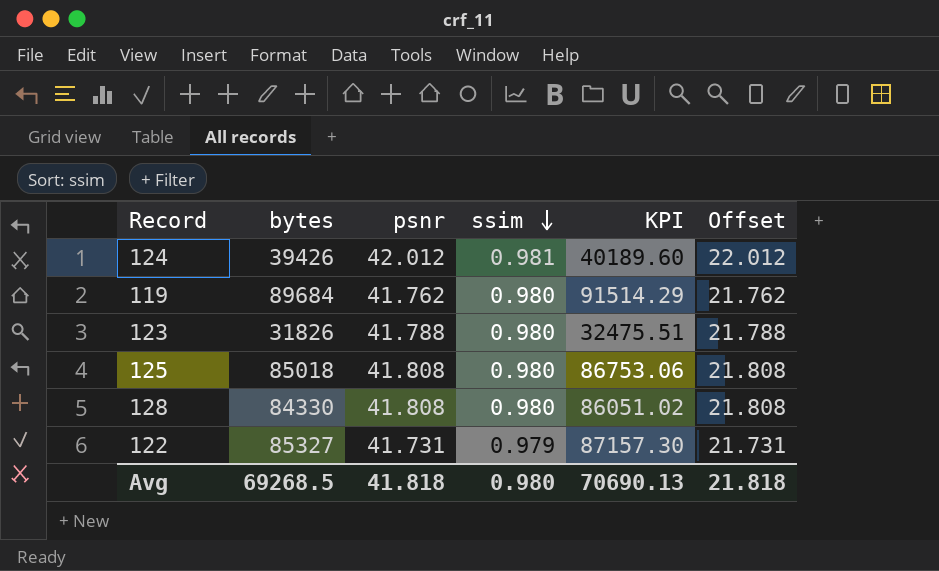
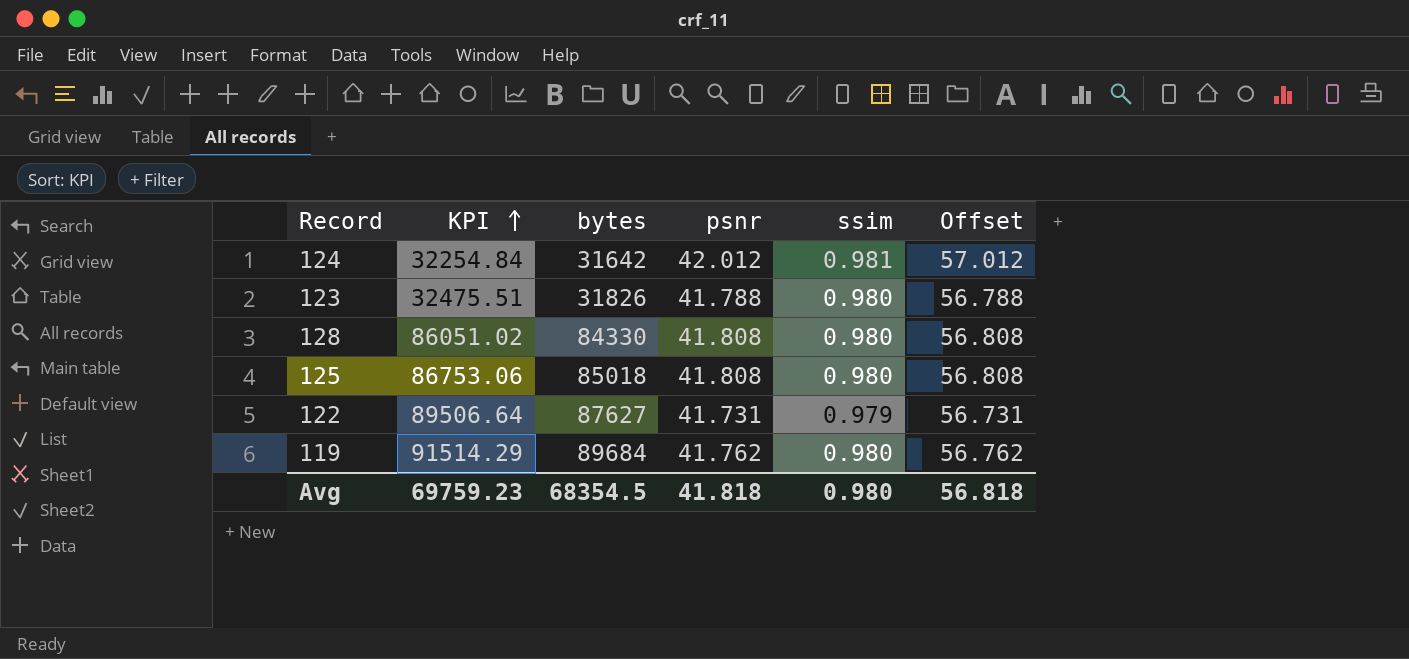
row order: ssim descending -> KPI ascending
column KPI | position: 5 -> 2
column Offset | formula: [psnr] - 20 -> [psnr] + 15
124 | KPI: 40189.60 -> 32254.84
124 | bytes: 39426 -> 31642
122 | KPI: 87157.30 -> 89506.64
122 | bytes: 85327 -> 87627
Avg | KPI: 70690.13 -> 69759.23
Avg | bytes: 69268.5 -> 68354.5
Avg | Offset: 21.818 -> 56.818

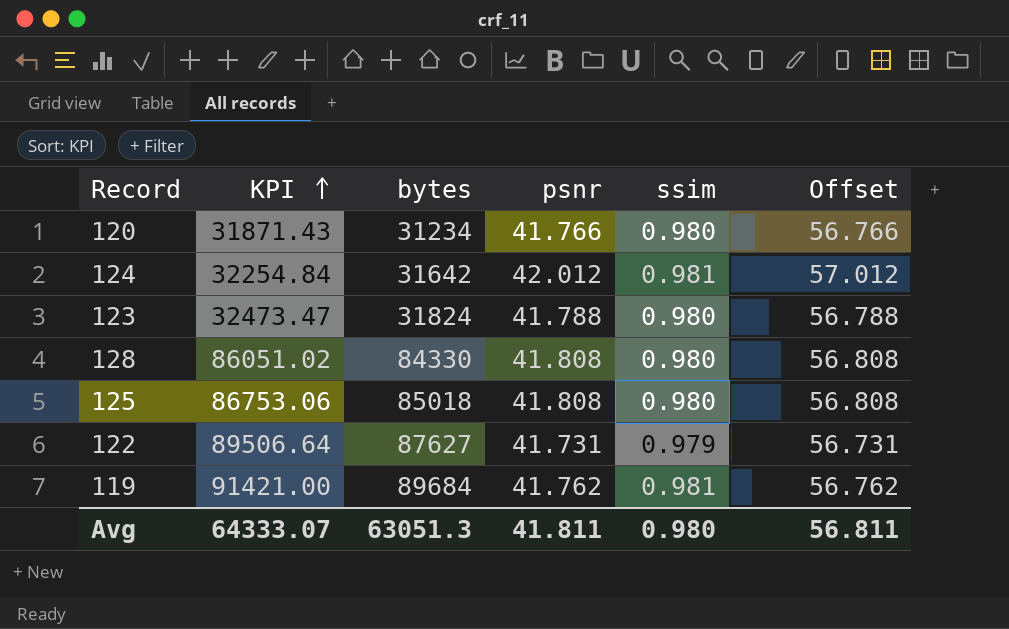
row 120: none -> 31871.43 | 31234 | 41.766 | 0.980 | 56.766
123 | KPI: 32475.51 -> 32473.47
123 | bytes: 31826 -> 31824
119 | KPI: 91514.29 -> 91421.00
119 | ssim: 0.980 -> 0.981
Avg | KPI: 69759.23 -> 64333.07
Avg | bytes: 68354.5 -> 63051.3
Avg | psnr: 41.818 -> 41.811
Avg | Offset: 56.818 -> 56.811

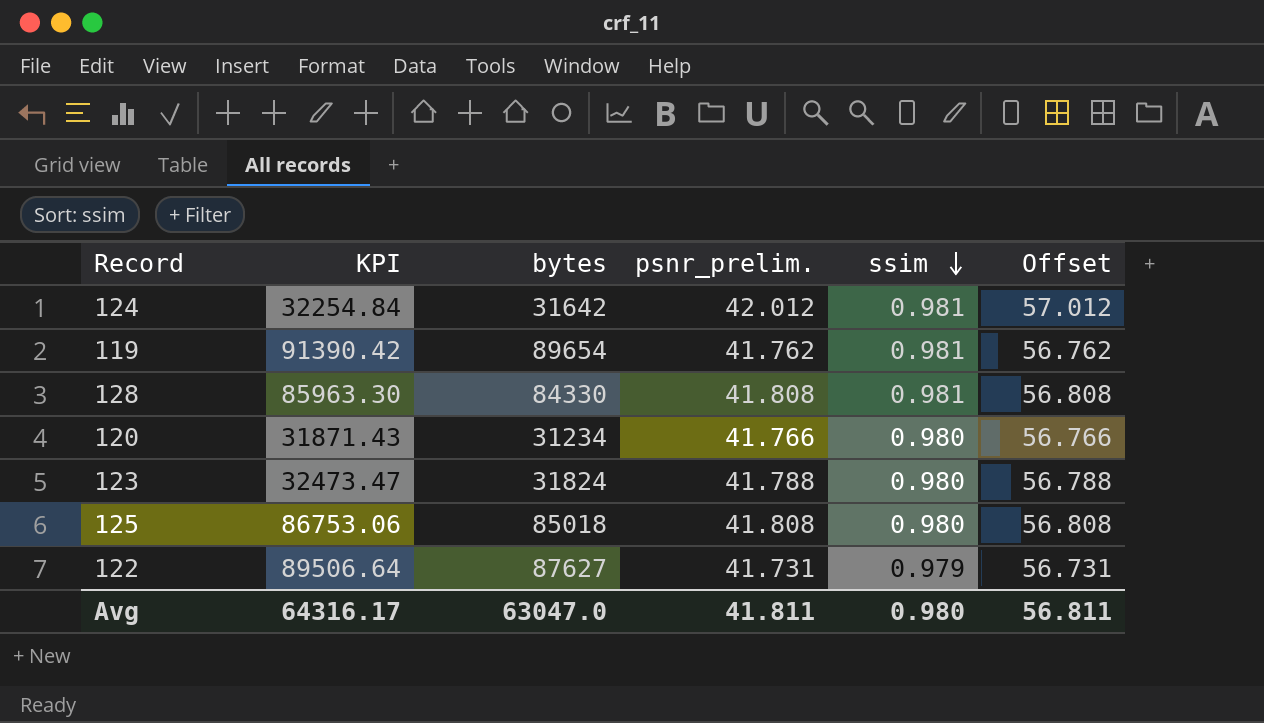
row order: KPI ascending -> ssim descending
column name: psnr -> psnr_prelim.
119 | KPI: 91421.00 -> 91390.42
119 | bytes: 89684 -> 89654
128 | KPI: 86051.02 -> 85963.30
128 | ssim: 0.980 -> 0.981
Avg | KPI: 64333.07 -> 64316.17
Avg | bytes: 63051.3 -> 63047.0

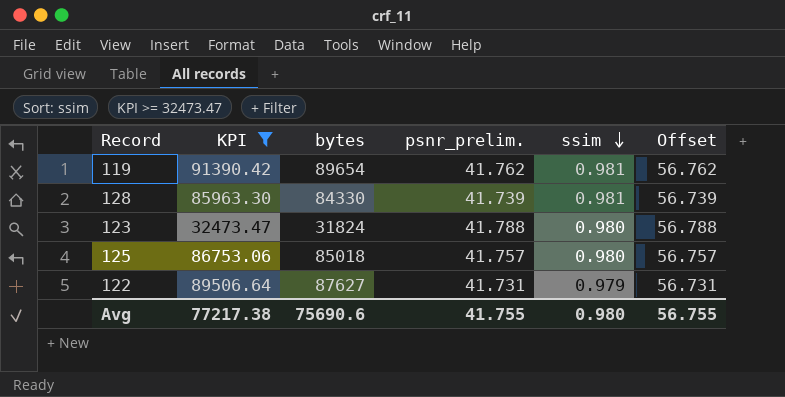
filter: none -> KPI >= 32473.47
128 | psnr_prelim.: 41.808 -> 41.739
128 | Offset: 56.808 -> 56.739
125 | psnr_prelim.: 41.808 -> 41.757
125 | Offset: 56.808 -> 56.757
Avg | KPI: 64316.17 -> 77217.38
Avg | bytes: 63047.0 -> 75690.6
Avg | psnr_prelim.: 41.811 -> 41.755
Avg | Offset: 56.811 -> 56.755

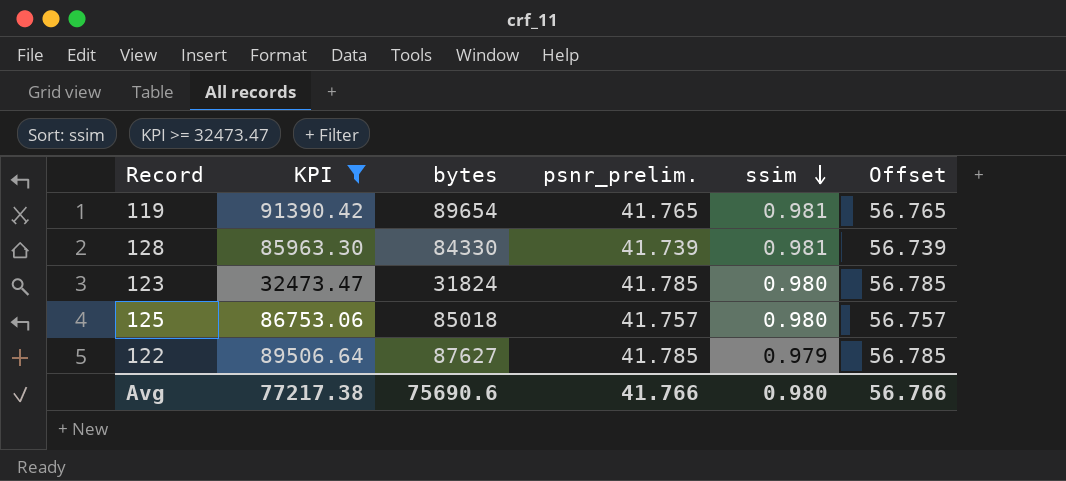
119 | psnr_prelim.: 41.762 -> 41.765
119 | Offset: 56.762 -> 56.765
123 | psnr_prelim.: 41.788 -> 41.785
123 | Offset: 56.788 -> 56.785
122 | psnr_prelim.: 41.731 -> 41.785
122 | Offset: 56.731 -> 56.785
Avg | psnr_prelim.: 41.755 -> 41.766
Avg | Offset: 56.755 -> 56.766

